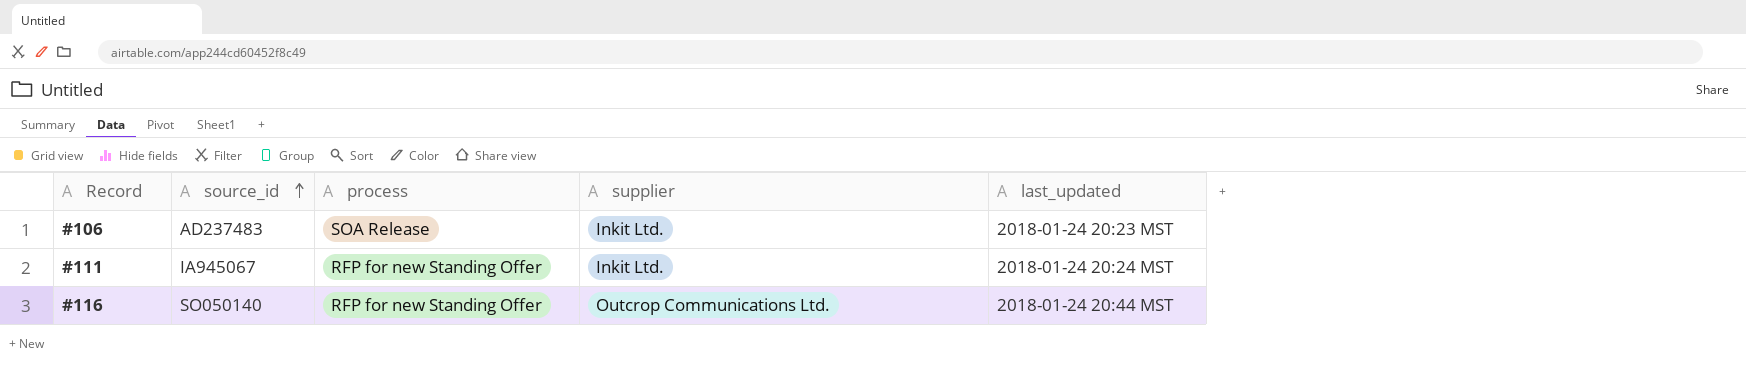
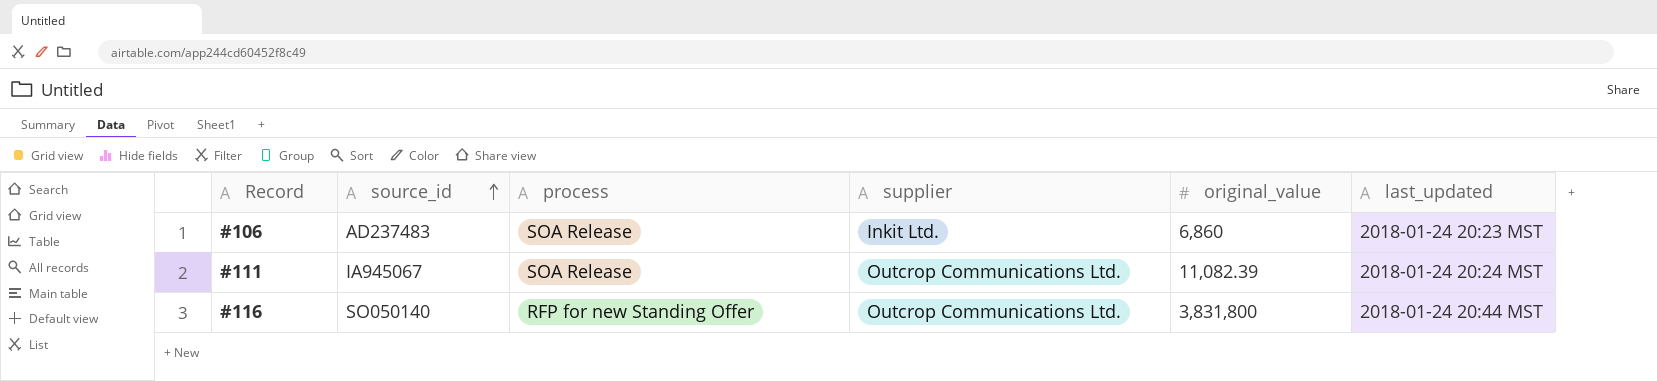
column original_value | position: none -> 5
#111 | process: RFP for new Standing Offer -> SOA Release
#111 | supplier: Inkit Ltd. -> Outcrop Communications Ltd.

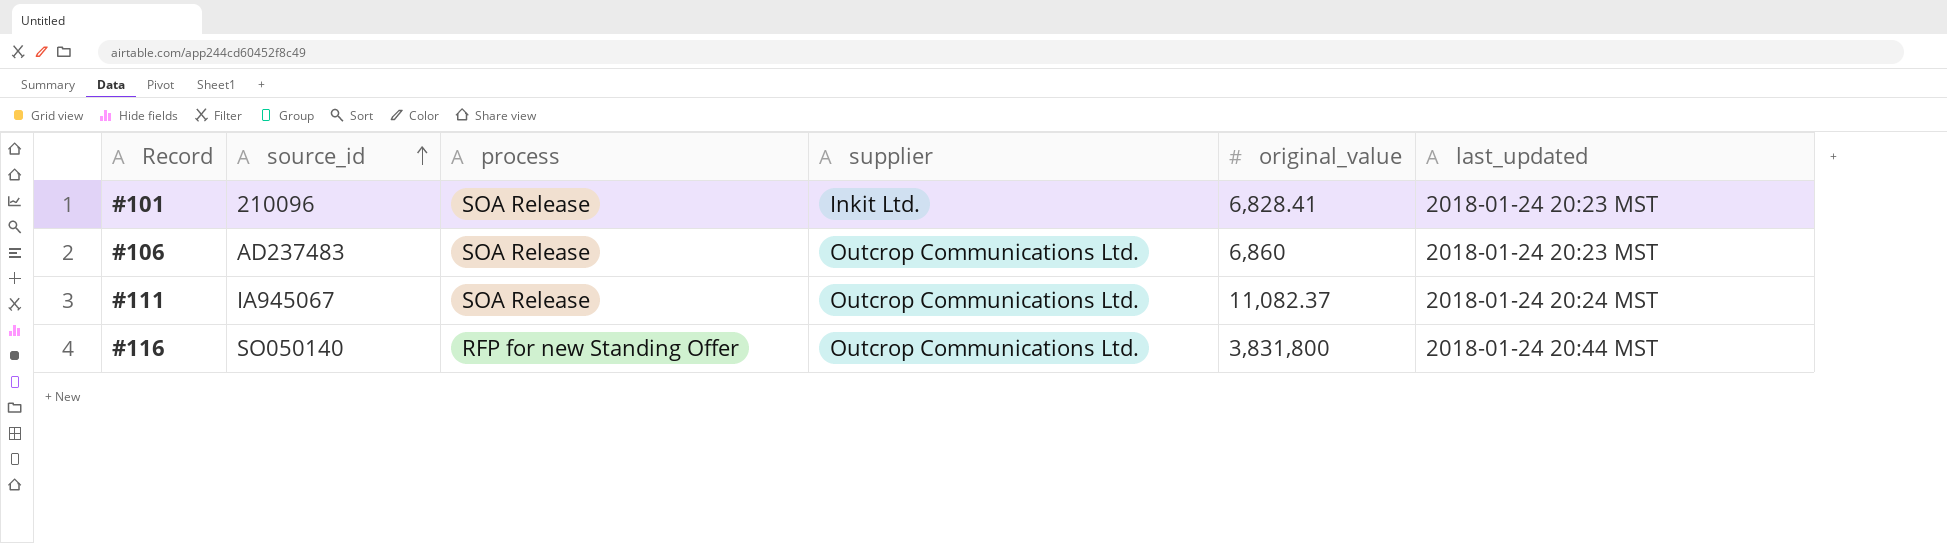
row #101: none -> 210096 | SOA Release | Inkit Ltd. | 6,828.41 | 2018-01-24 20:23 MST
#106 | supplier: Inkit Ltd. -> Outcrop Communications Ltd.
#111 | original_value: 11,082.39 -> 11,082.37

